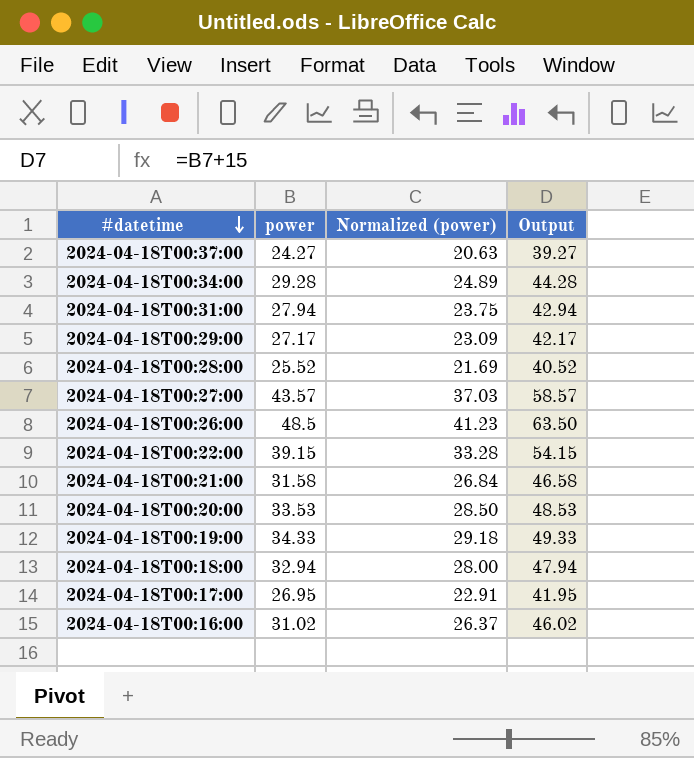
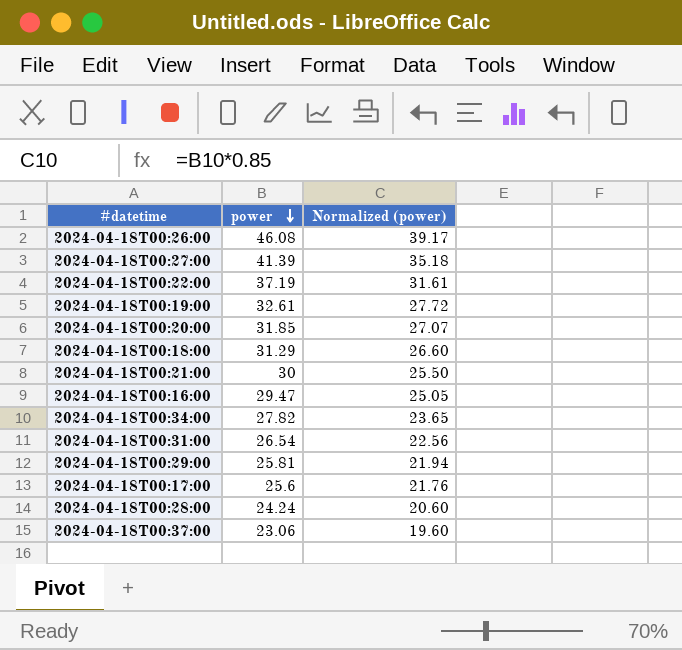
row order: #datetime descending -> power descending
column Output | formula: [power] + 15 -> none
2024-04-18T00:26:00 | power: 48.5 -> 46.08
2024-04-18T00:26:00 | Normalized (power): 41.23 -> 39.17
2024-04-18T00:27:00 | power: 43.57 -> 41.39
2024-04-18T00:27:00 | Normalized (power): 37.03 -> 35.18
2024-04-18T00:22:00 | power: 39.15 -> 37.19
2024-04-18T00:22:00 | Normalized (power): 33.28 -> 31.61
2024-04-18T00:19:00 | power: 34.33 -> 32.61
2024-04-18T00:19:00 | Normalized (power): 29.18 -> 27.72
2024-04-18T00:20:00 | power: 33.53 -> 31.85
2024-04-18T00:20:00 | Normalized (power): 28.50 -> 27.07
2024-04-18T00:18:00 | power: 32.94 -> 31.29
2024-04-18T00:18:00 | Normalized (power): 28.00 -> 26.60
2024-04-18T00:21:00 | power: 31.58 -> 30
2024-04-18T00:21:00 | Normalized (power): 26.84 -> 25.50
2024-04-18T00:16:00 | power: 31.02 -> 29.47
2024-04-18T00:16:00 | Normalized (power): 26.37 -> 25.05
2024-04-18T00:34:00 | power: 29.28 -> 27.82
2024-04-18T00:34:00 | Normalized (power): 24.89 -> 23.65
2024-04-18T00:31:00 | power: 27.94 -> 26.54
2024-04-18T00:31:00 | Normalized (power): 23.75 -> 22.56
2024-04-18T00:29:00 | power: 27.17 -> 25.81
2024-04-18T00:29:00 | Normalized (power): 23.09 -> 21.94
2024-04-18T00:17:00 | power: 26.95 -> 25.6
2024-04-18T00:17:00 | Normalized (power): 22.91 -> 21.76
2024-04-18T00:28:00 | power: 25.52 -> 24.24
2024-04-18T00:28:00 | Normalized (power): 21.69 -> 20.60
2024-04-18T00:37:00 | power: 24.27 -> 23.06
2024-04-18T00:37:00 | Normalized (power): 20.63 -> 19.60

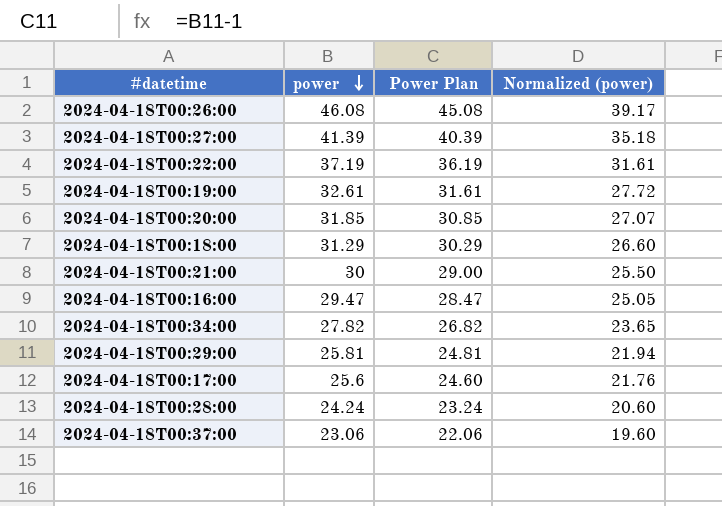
column Power Plan | formula: none -> [power] - 1
row 2024-04-18T00:31:00: 26.54 | 22.56 -> none

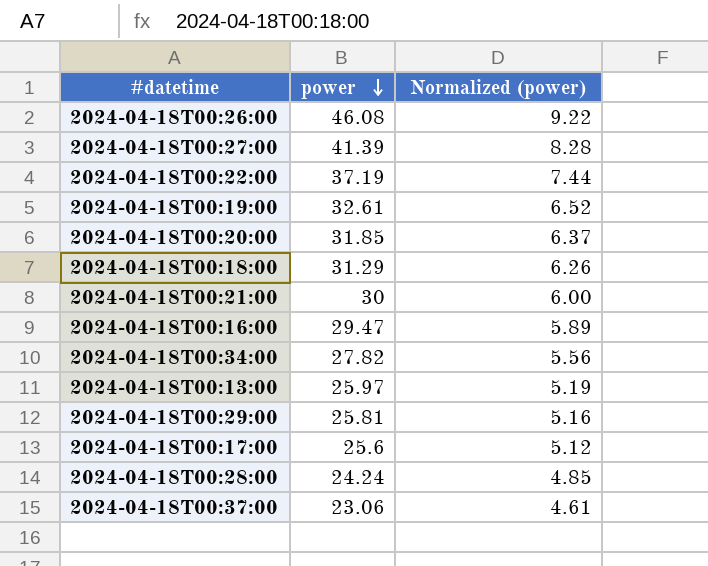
column Power Plan | formula: [power] - 1 -> none
column Normalized (power) | formula: [power] * 0.85 -> [power] * 0.2
row 2024-04-18T00:13:00: none -> 25.97 | 5.19

